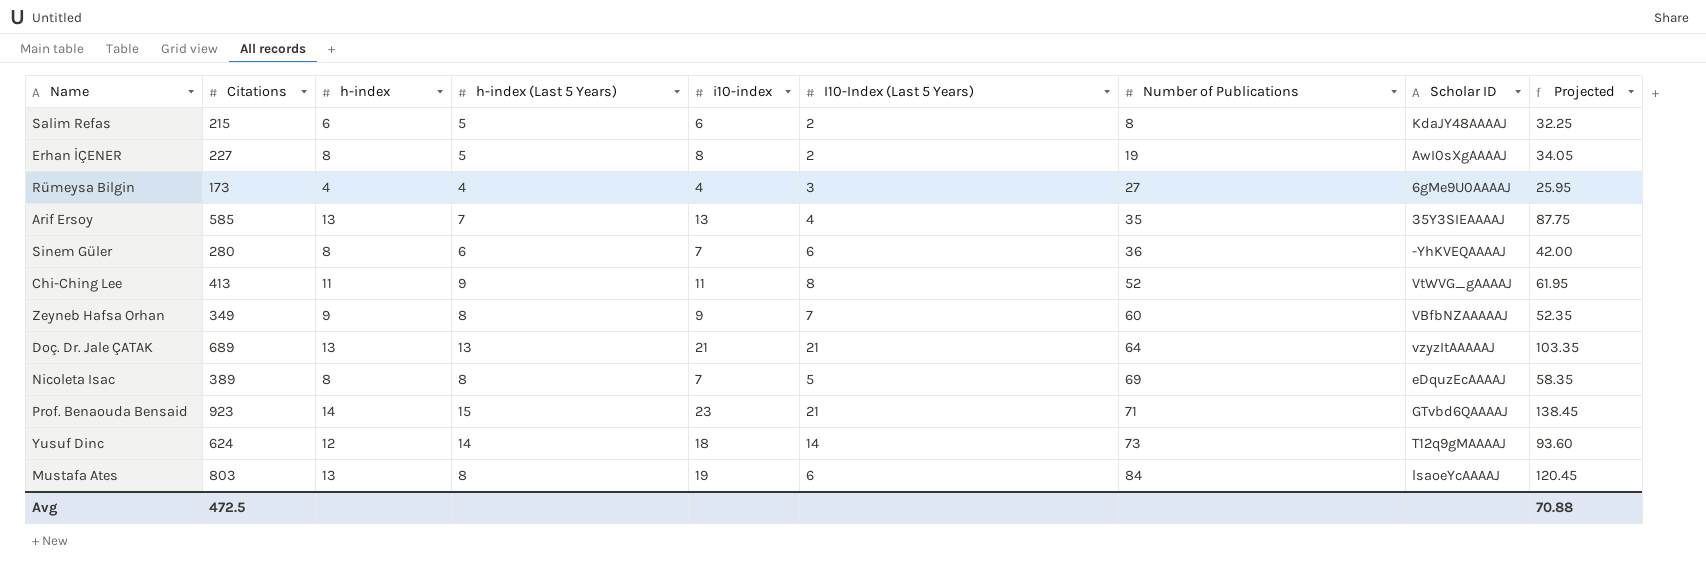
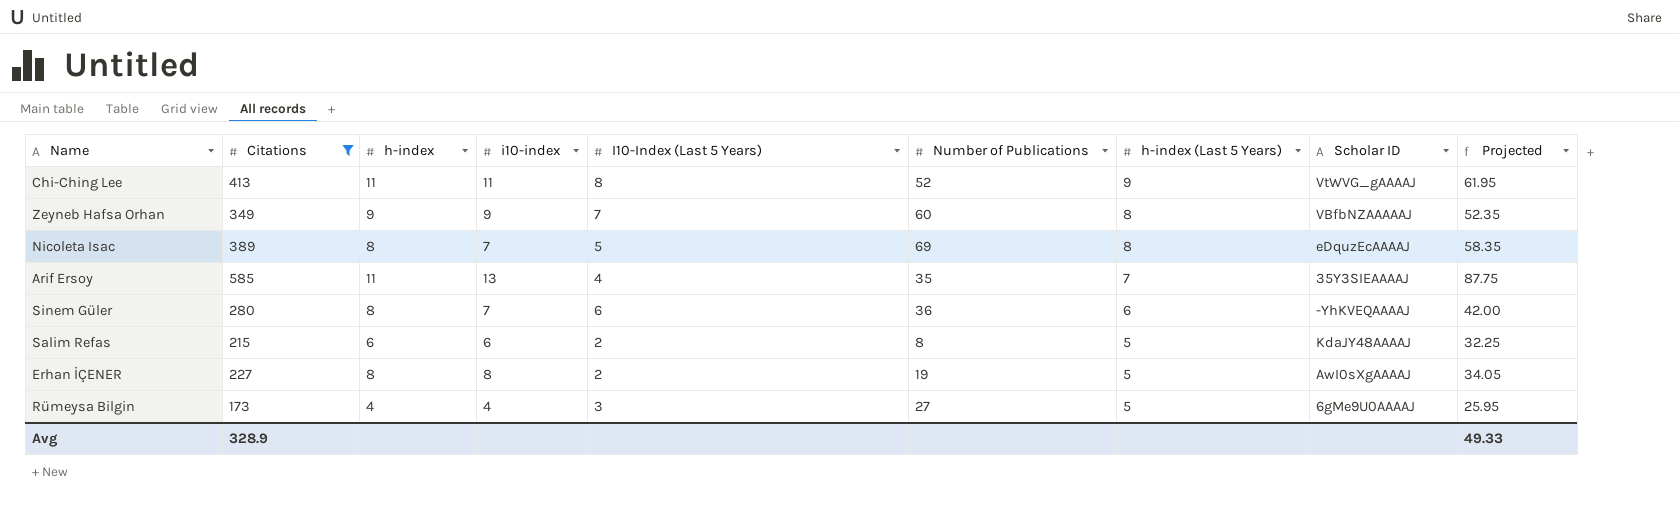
filter: none -> Citations <= 585
row order: Number of Publications ascending -> h-index (Last 5 Years) descending
column h-index (Last 5 Years) | position: 4 -> 7
Arif Ersoy | h-index: 13 -> 11
Rümeysa Bilgin | h-index (Last 5 Years): 4 -> 5
Avg | Citations: 472.5 -> 328.9
Avg | Projected: 70.88 -> 49.33

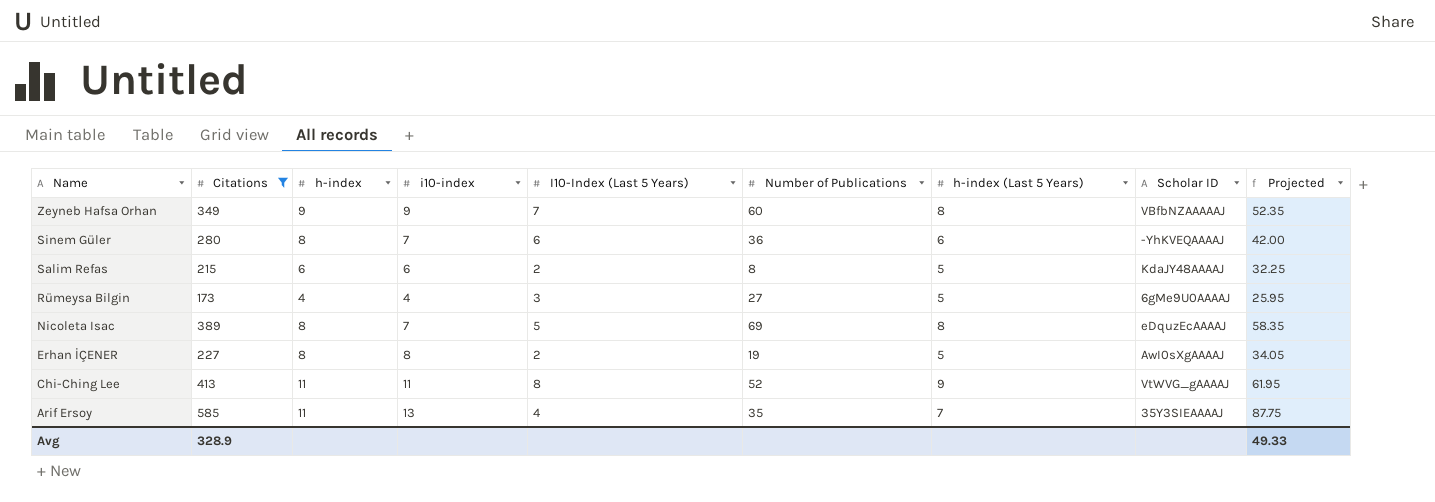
row order: h-index (Last 5 Years) descending -> Name descending

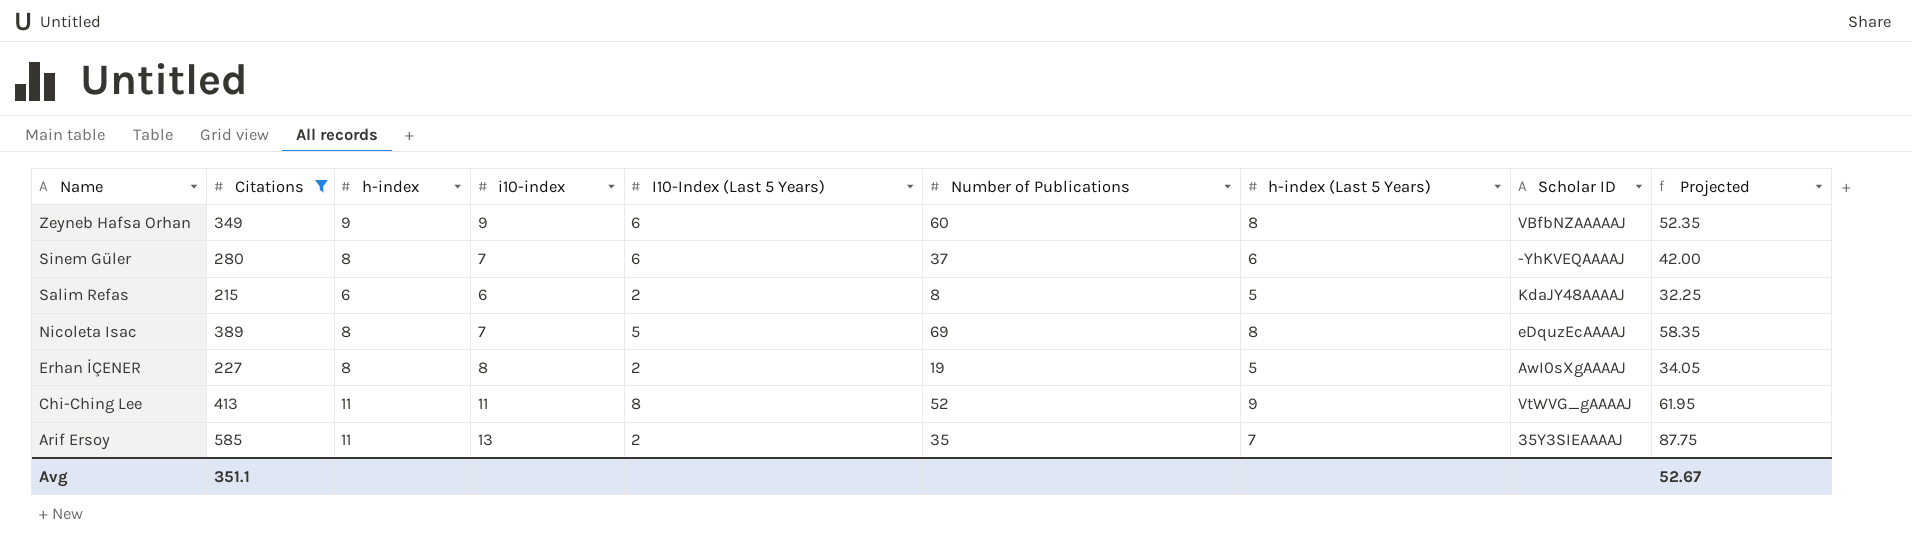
row Rümeysa Bilgin: 173 | 4 | 4 | 3 | 27 | 5 | 6gMe9U0AAAAJ | 25.95 -> none
Zeyneb Hafsa Orhan | I10-Index (Last 5 Years): 7 -> 6
Sinem Güler | Number of Publications: 36 -> 37
Arif Ersoy | I10-Index (Last 5 Years): 4 -> 2
Avg | Citations: 328.9 -> 351.1
Avg | Projected: 49.33 -> 52.67

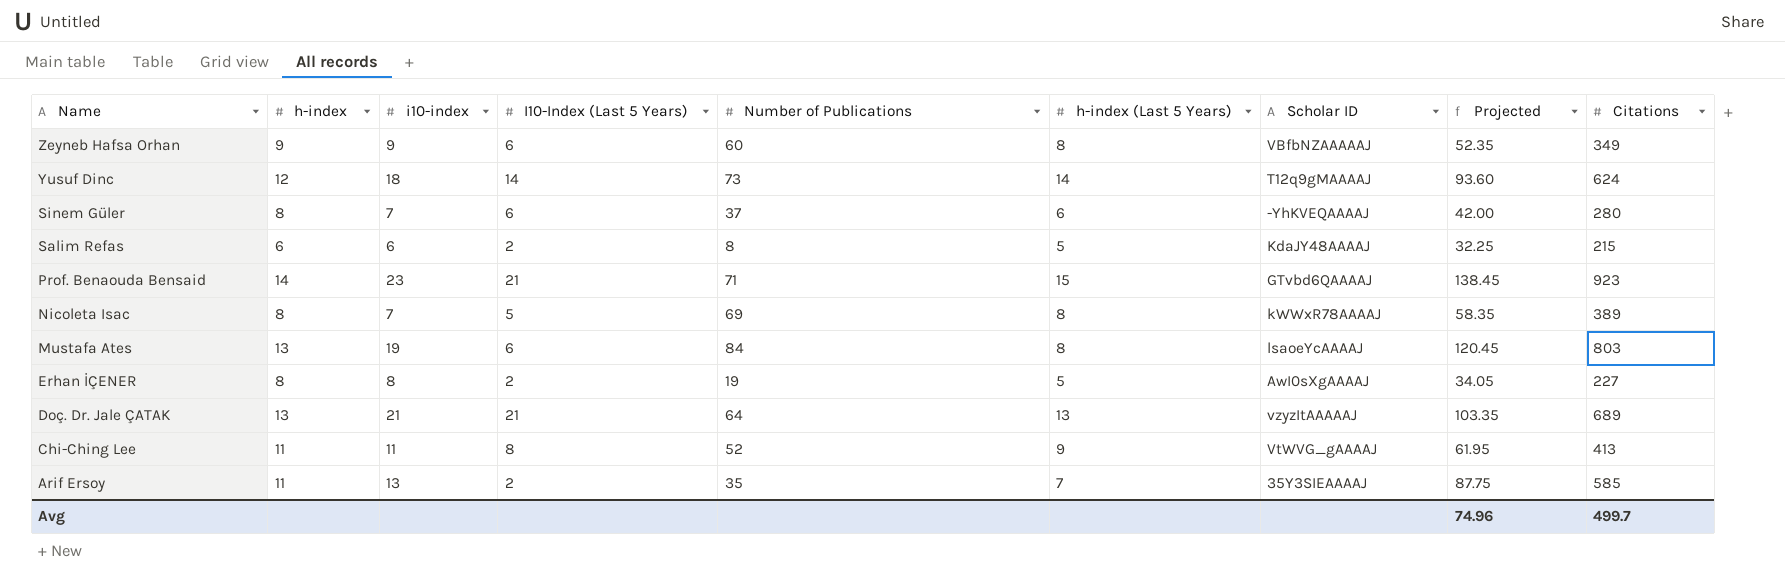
filter: Citations <= 585 -> none
column Citations | position: 2 -> 9
Nicoleta Isac | Scholar ID: eDquzEcAAAAJ -> kWWxR78AAAAJ
Avg | Projected: 52.67 -> 74.96
Avg | Citations: 351.1 -> 499.7

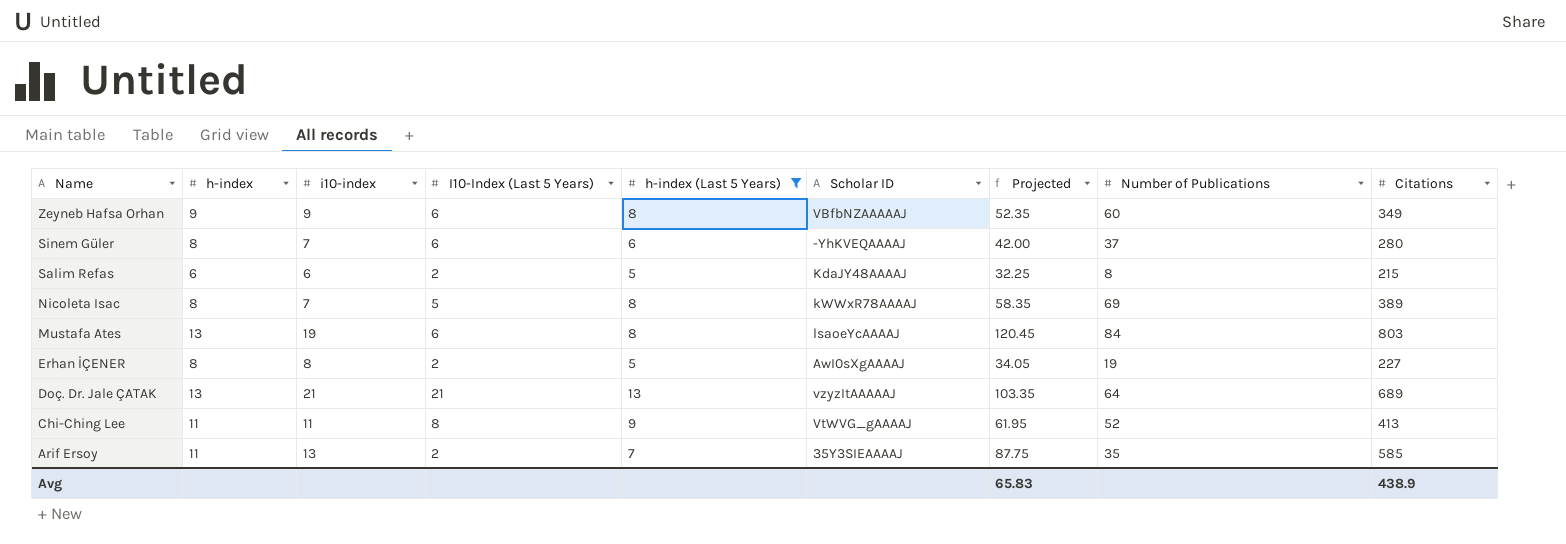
filter: none -> h-index (Last 5 Years) <= 13
column Number of Publications | position: 5 -> 8
Avg | Projected: 74.96 -> 65.83
Avg | Citations: 499.7 -> 438.9

